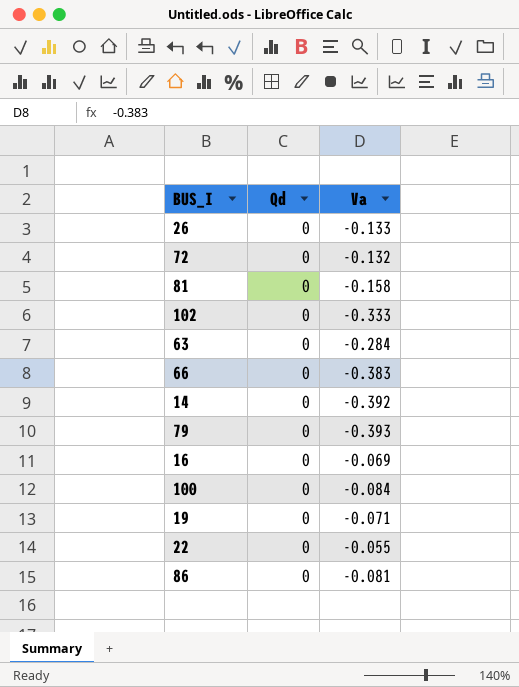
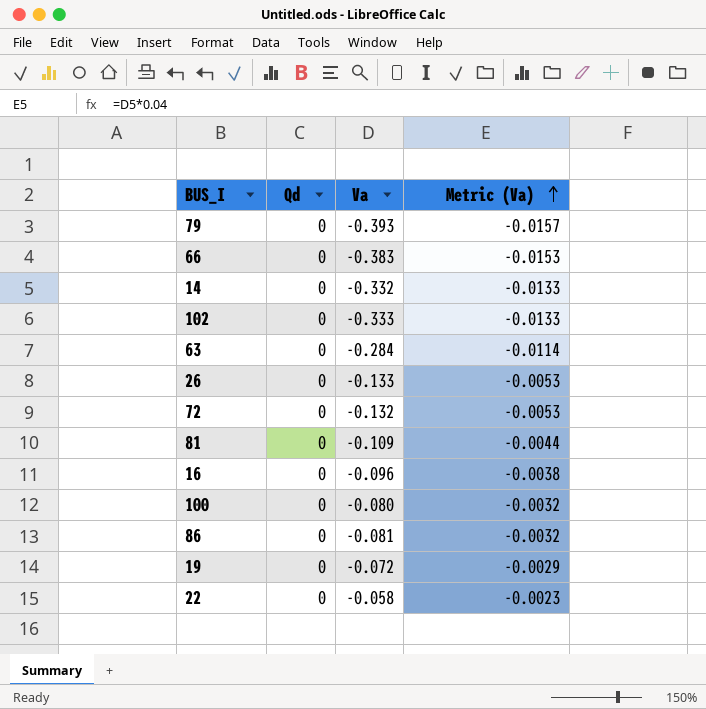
row order: none -> Metric (Va) ascending
column Metric (Va) | formula: none -> [Va] * 0.04
14 | Va: -0.392 -> -0.332
81 | Va: -0.158 -> -0.109
16 | Va: -0.069 -> -0.096
100 | Va: -0.084 -> -0.080
19 | Va: -0.071 -> -0.072
22 | Va: -0.055 -> -0.058

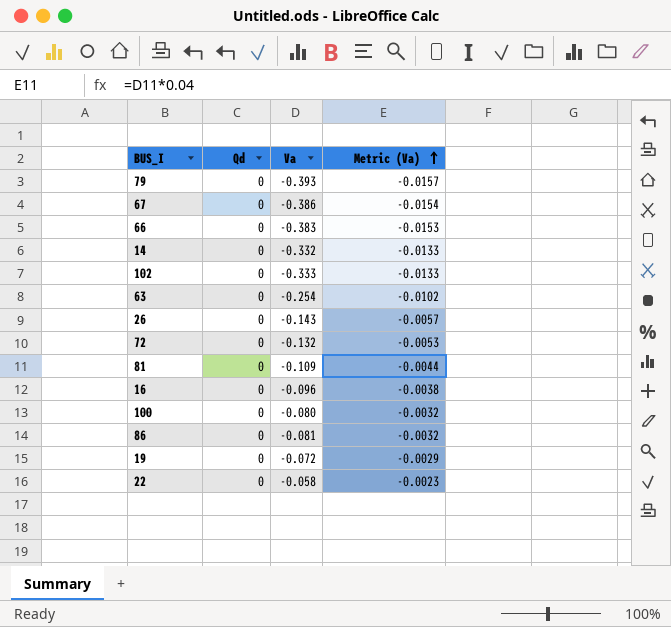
row 67: none -> 0 | -0.386 | -0.0154
63 | Va: -0.284 -> -0.254
63 | Metric (Va): -0.0114 -> -0.0102
26 | Va: -0.133 -> -0.143
26 | Metric (Va): -0.0053 -> -0.0057

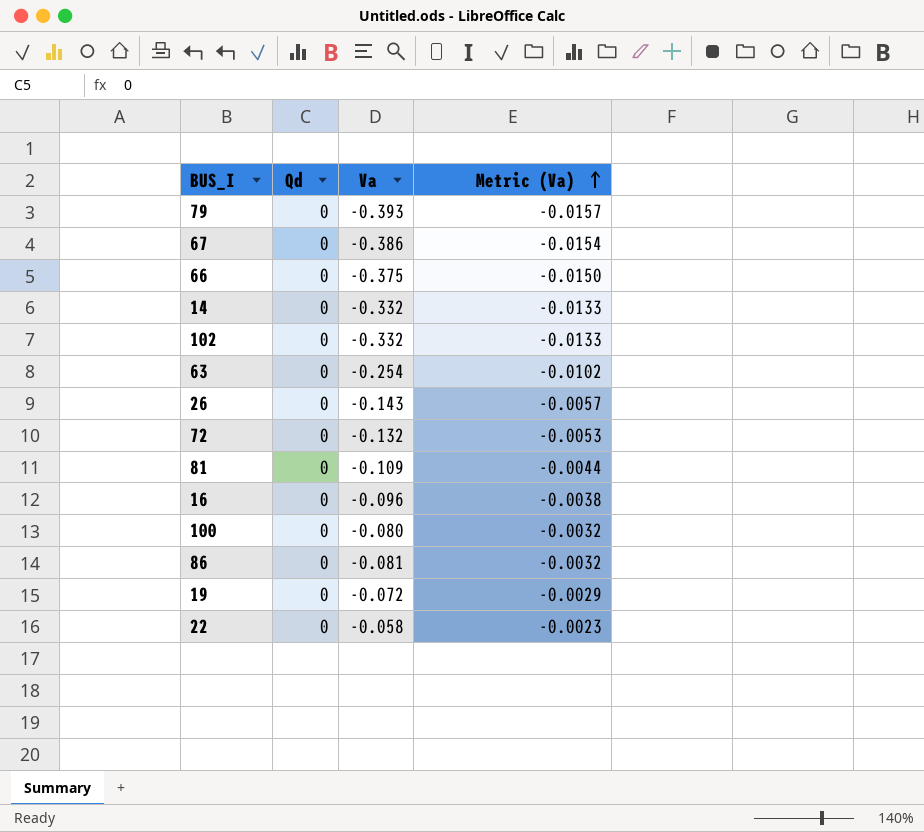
66 | Va: -0.383 -> -0.375
66 | Metric (Va): -0.0153 -> -0.0150
102 | Va: -0.333 -> -0.332

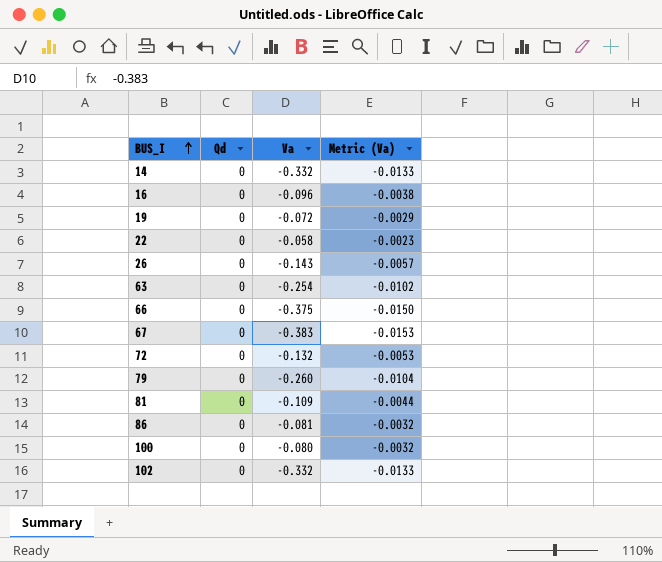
row order: Metric (Va) ascending -> BUS_I ascending
67 | Va: -0.386 -> -0.383
67 | Metric (Va): -0.0154 -> -0.0153
79 | Va: -0.393 -> -0.260
79 | Metric (Va): -0.0157 -> -0.0104

